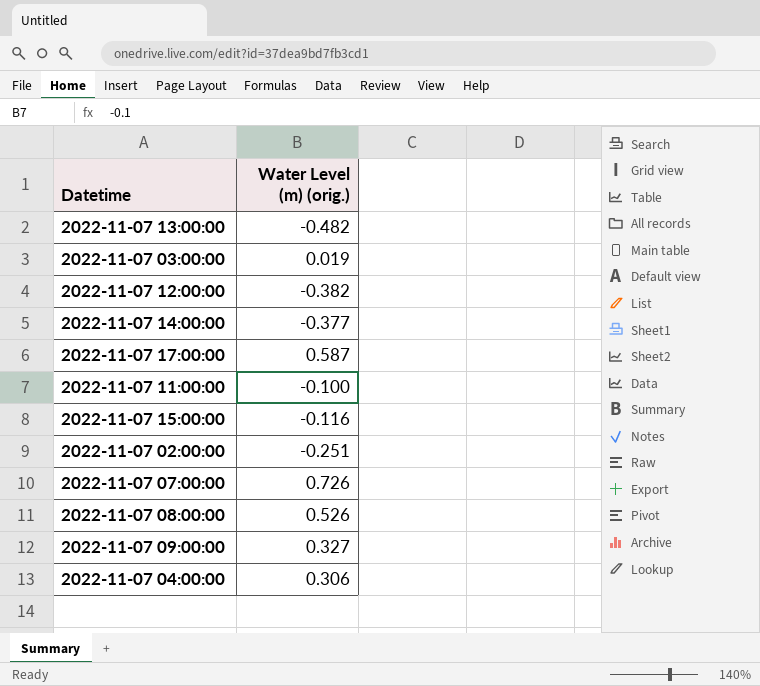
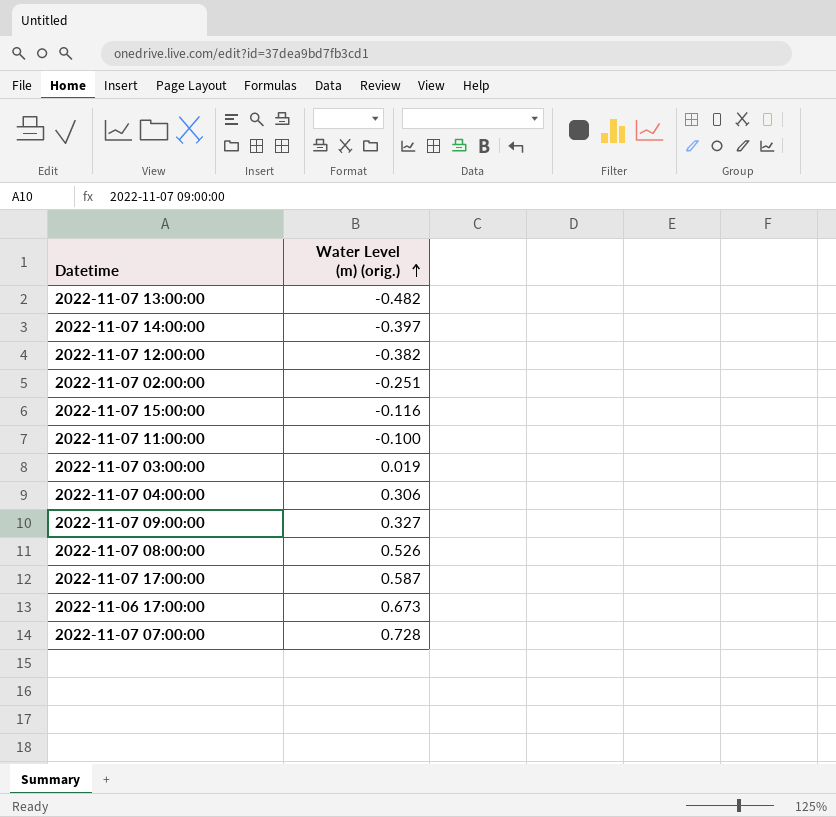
row order: none -> Water Level (m) (orig.) ascending
2022-11-07 14:00:00 | Water Level (m) (orig.): -0.377 -> -0.397
row 2022-11-06 17:00:00: none -> 0.673
2022-11-07 07:00:00 | Water Level (m) (orig.): 0.726 -> 0.728

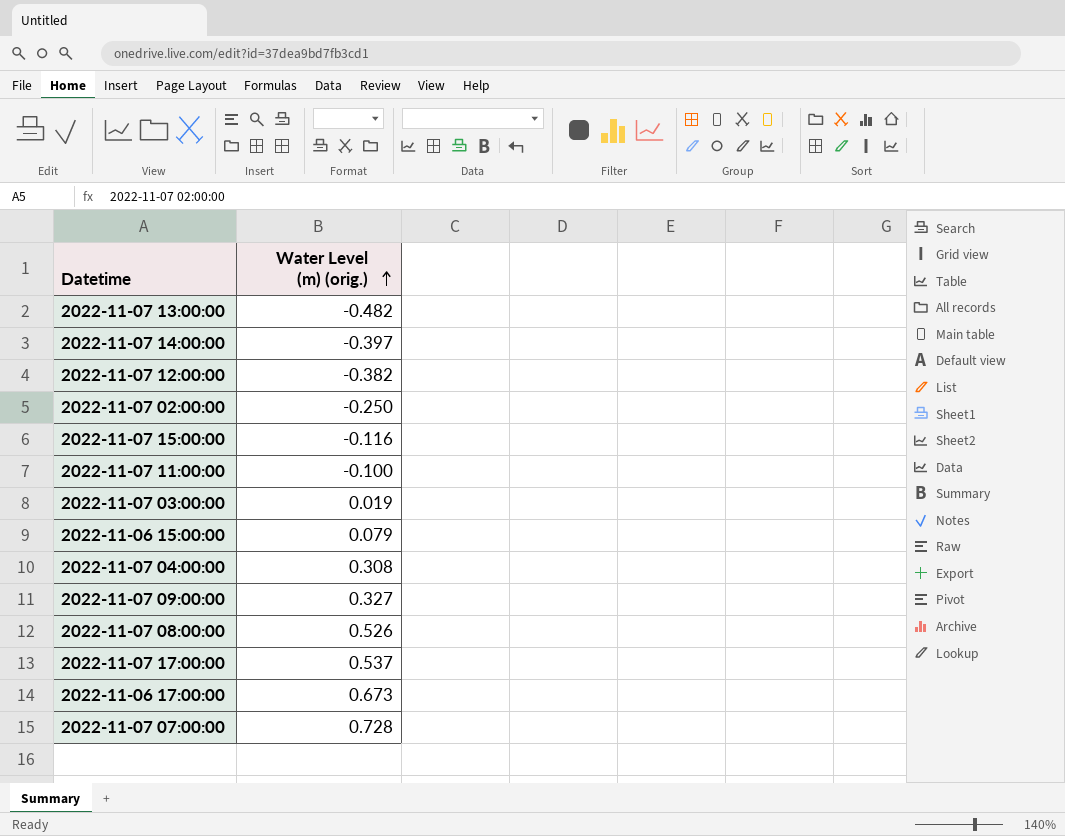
2022-11-07 02:00:00 | Water Level (m) (orig.): -0.251 -> -0.250
row 2022-11-06 15:00:00: none -> 0.079
2022-11-07 04:00:00 | Water Level (m) (orig.): 0.306 -> 0.308
2022-11-07 17:00:00 | Water Level (m) (orig.): 0.587 -> 0.537

